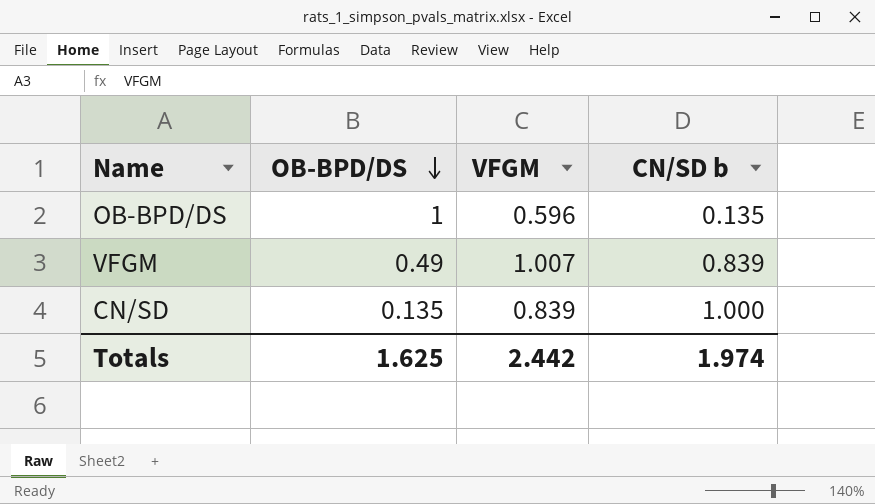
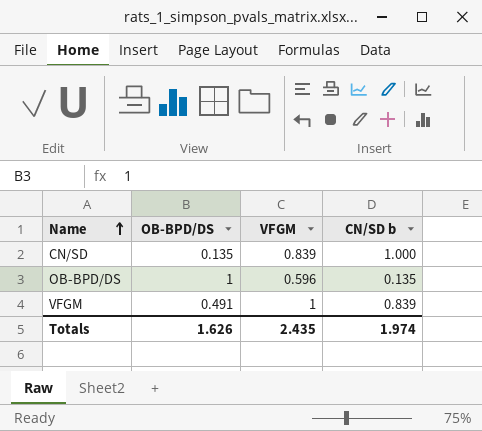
row order: OB-BPD/DS descending -> Name ascending
VFGM | OB-BPD/DS: 0.49 -> 0.491
VFGM | VFGM: 1.007 -> 1
Totals | OB-BPD/DS: 1.625 -> 1.626
Totals | VFGM: 2.442 -> 2.435

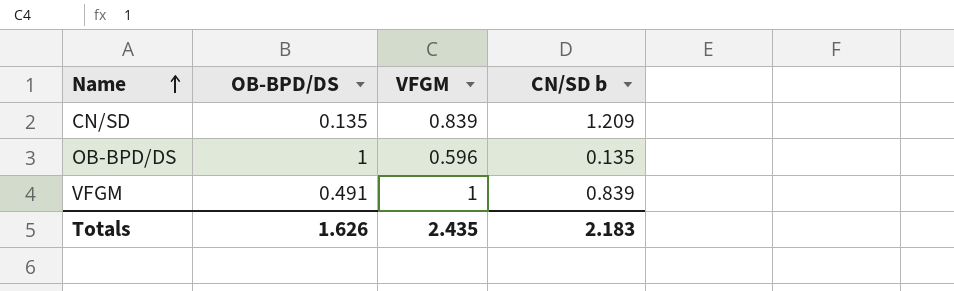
CN/SD | CN/SD b: 1.000 -> 1.209
Totals | CN/SD b: 1.974 -> 2.183

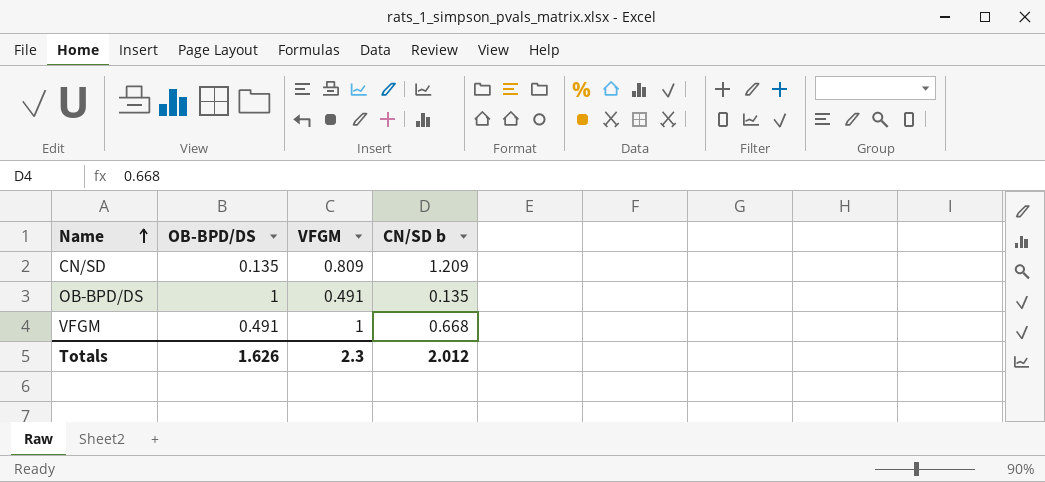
CN/SD | VFGM: 0.839 -> 0.809
OB-BPD/DS | VFGM: 0.596 -> 0.491
VFGM | CN/SD b: 0.839 -> 0.668
Totals | VFGM: 2.435 -> 2.3
Totals | CN/SD b: 2.183 -> 2.012

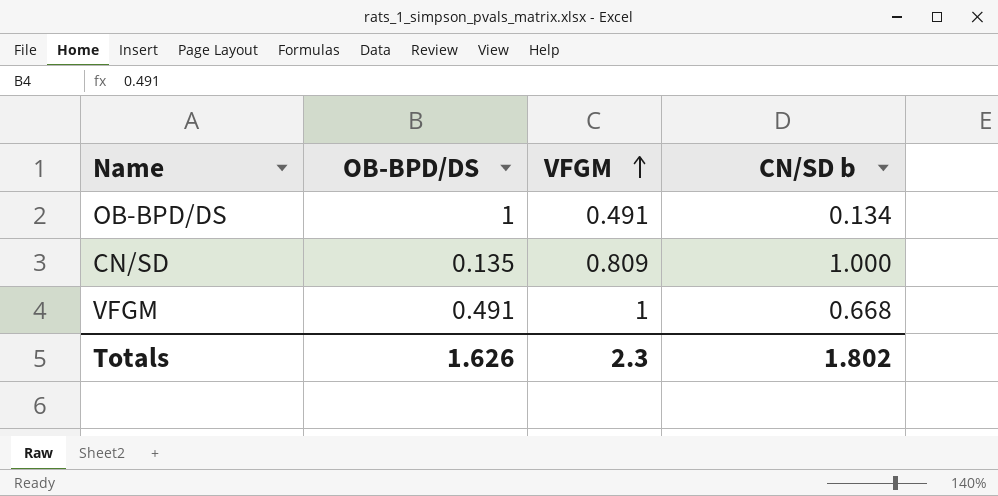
row order: Name ascending -> VFGM ascending
OB-BPD/DS | CN/SD b: 0.135 -> 0.134
CN/SD | CN/SD b: 1.209 -> 1.000
Totals | CN/SD b: 2.012 -> 1.802

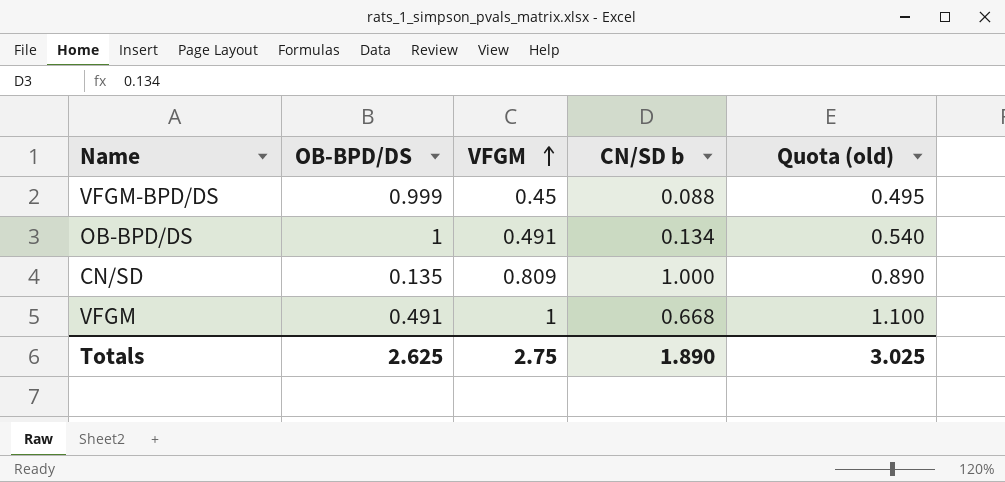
column Quota (old) | formula: none -> [VFGM] * 1.1
row VFGM-BPD/DS: none -> 0.999 | 0.45 | 0.088 | 0.495
Totals | OB-BPD/DS: 1.626 -> 2.625
Totals | VFGM: 2.3 -> 2.75
Totals | CN/SD b: 1.802 -> 1.890

